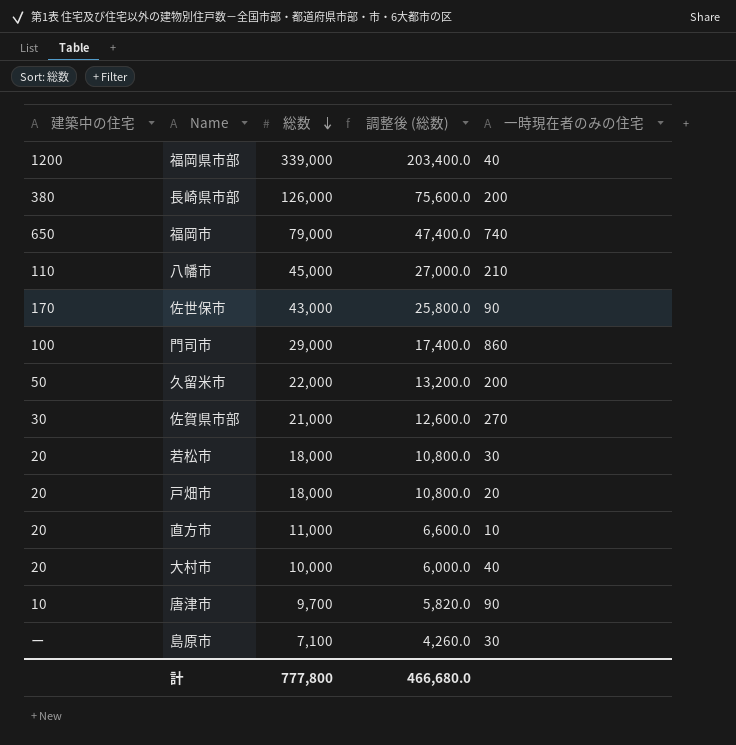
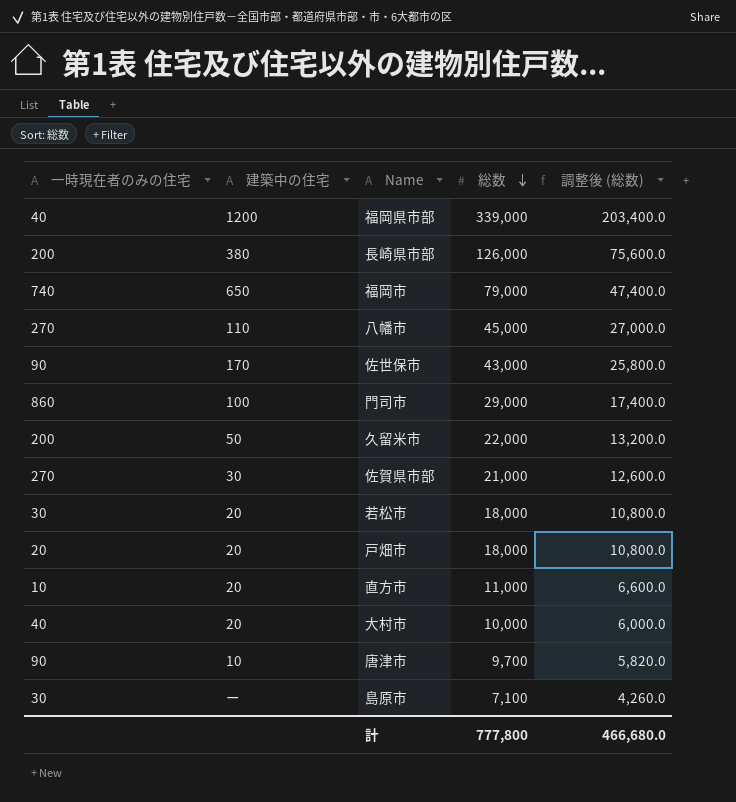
column 一時現在者のみの住宅 | position: 5 -> 1
八幡市 | 一時現在者のみの住宅: 210 -> 270

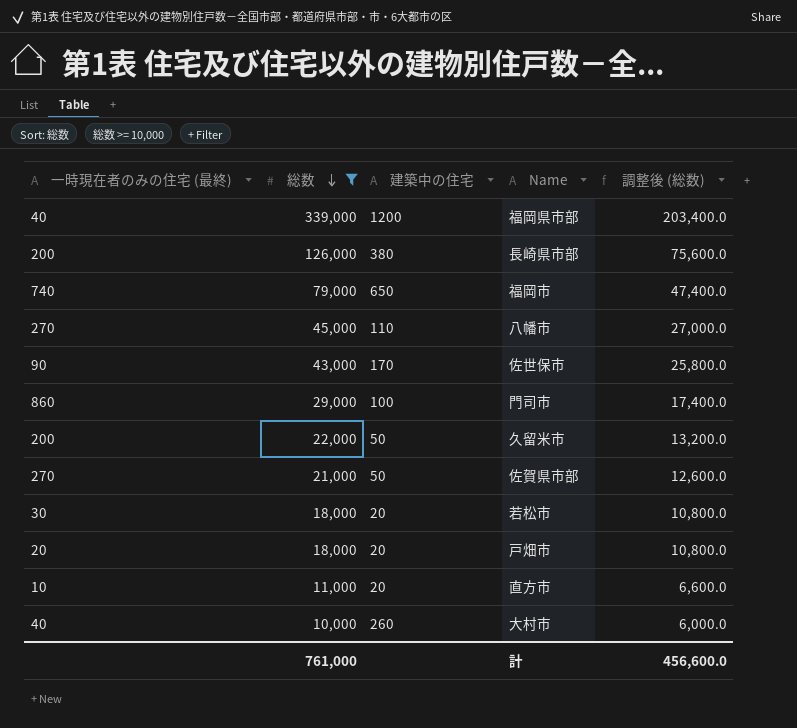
filter: none -> 総数 >= 10,000
column name: 一時現在者のみの住宅 -> 一時現在者のみの住宅 (最終)
column 総数 | position: 4 -> 2
佐賀県市部 | 建築中の住宅: 30 -> 50
大村市 | 建築中の住宅: 20 -> 260
計 | 総数: 777,800 -> 761,000
計 | 調整後 (総数): 466,680.0 -> 456,600.0

